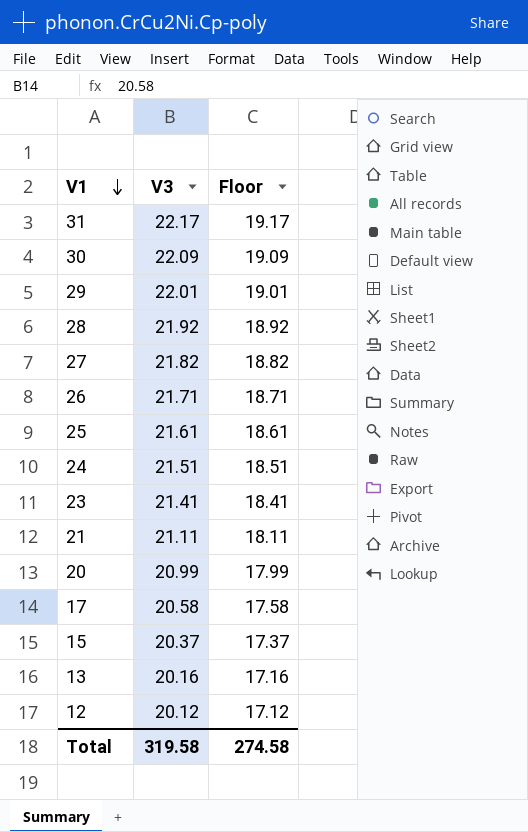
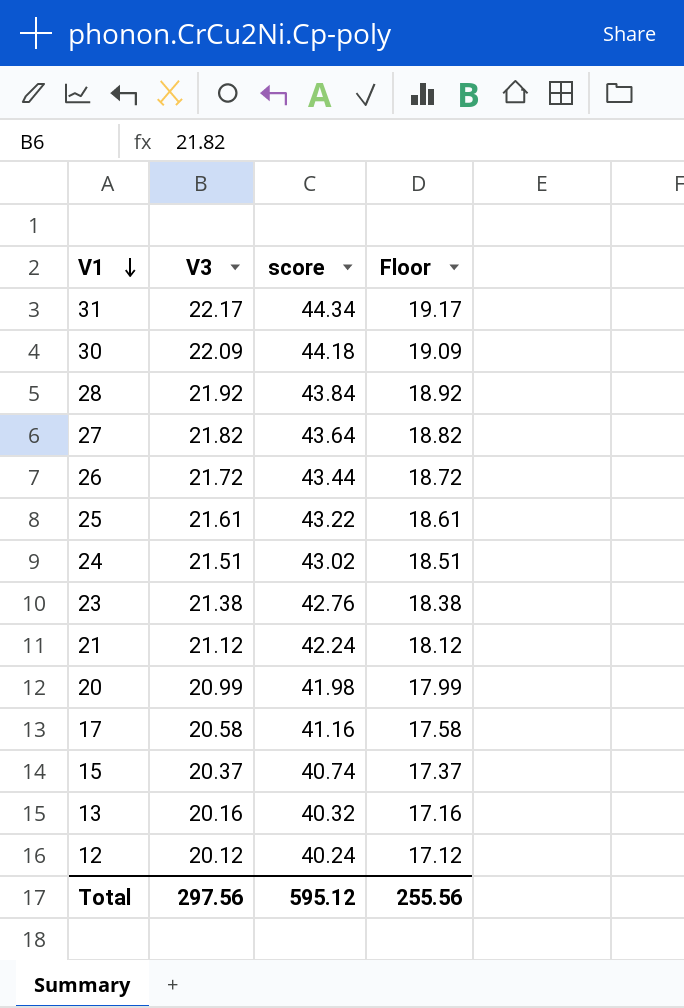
column score | formula: none -> [V3] * 2
row 29: 22.01 | 19.01 -> none
26 | V3: 21.71 -> 21.72
26 | Floor: 18.71 -> 18.72
23 | V3: 21.41 -> 21.38
23 | Floor: 18.41 -> 18.38
21 | V3: 21.11 -> 21.12
21 | Floor: 18.11 -> 18.12
Total | V3: 319.58 -> 297.56
Total | Floor: 274.58 -> 255.56

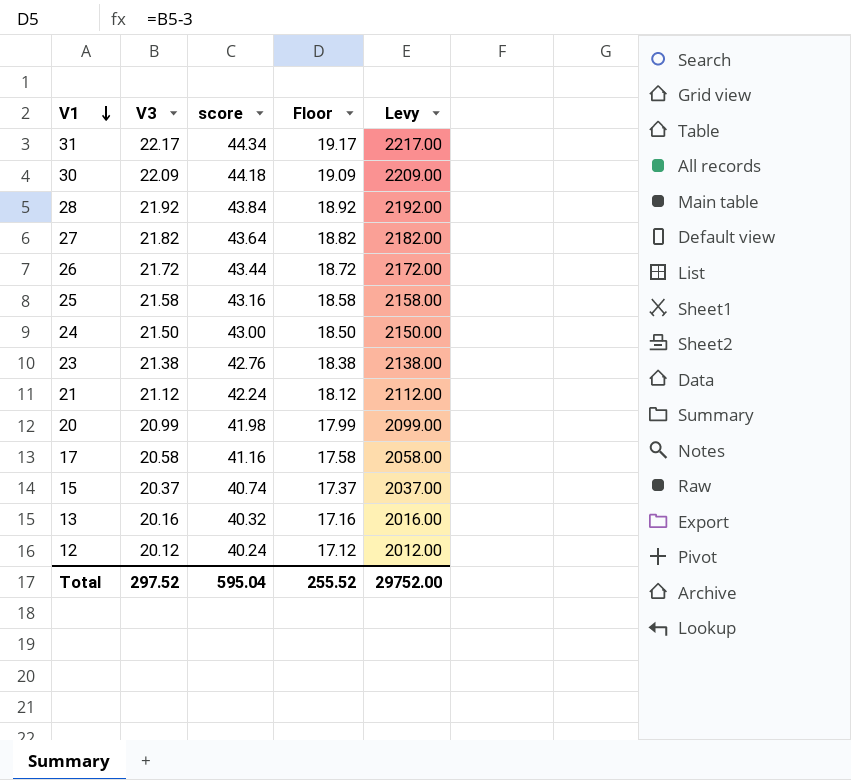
column Levy | formula: none -> [V3] * 100
25 | V3: 21.61 -> 21.58
25 | score: 43.22 -> 43.16
25 | Floor: 18.61 -> 18.58
24 | V3: 21.51 -> 21.50
24 | score: 43.02 -> 43.00
24 | Floor: 18.51 -> 18.50
Total | V3: 297.56 -> 297.52
Total | score: 595.12 -> 595.04
Total | Floor: 255.56 -> 255.52

